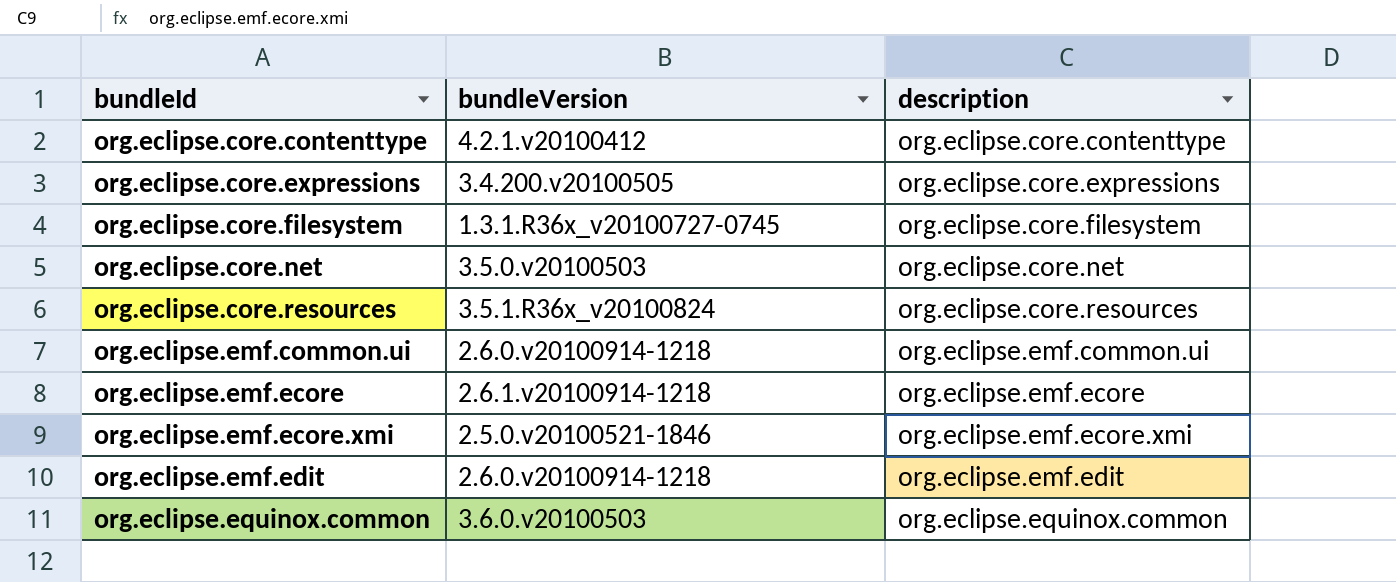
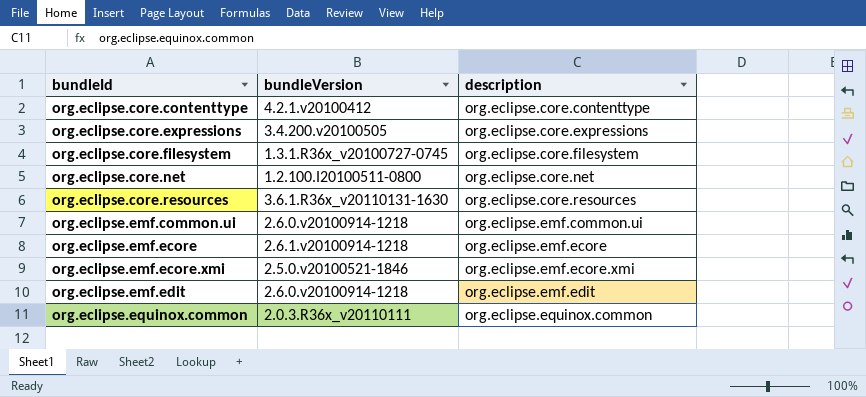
org.eclipse.core.net | bundleVersion: 3.5.0.v20100503 -> 1.2.100.I20100511-0800
org.eclipse.core.resources | bundleVersion: 3.5.1.R36x_v20100824 -> 3.6.1.R36x_v20110131-1630
org.eclipse.equinox.common | bundleVersion: 3.6.0.v20100503 -> 2.0.3.R36x_v20110111

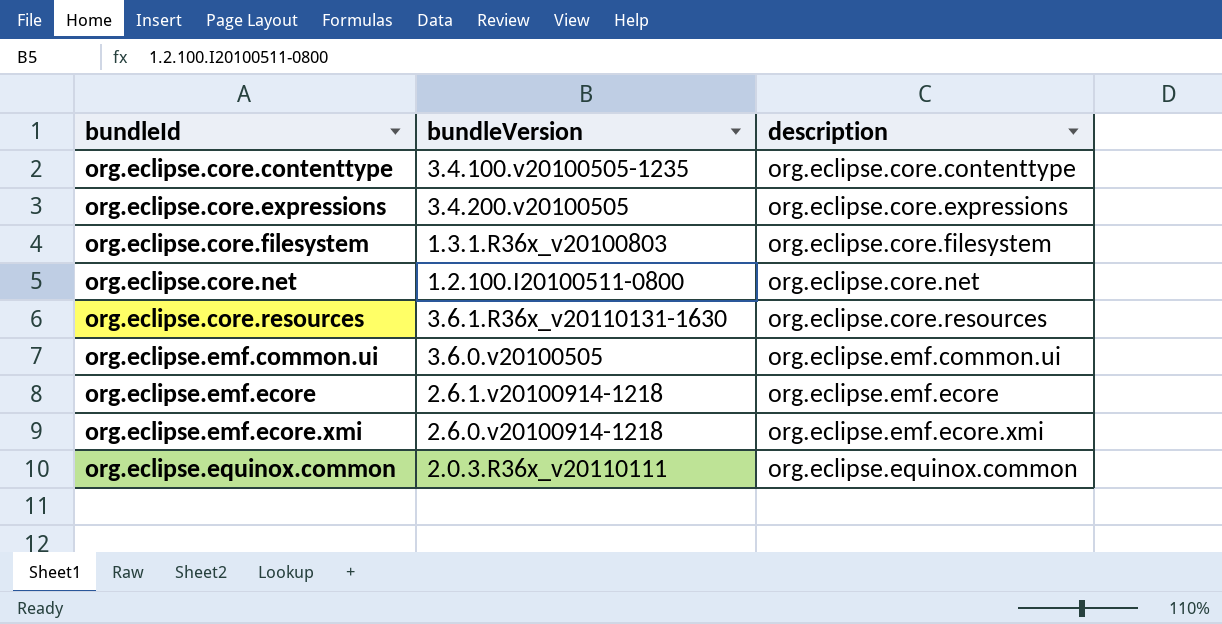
row org.eclipse.emf.edit: 2.6.0.v20100914-1218 | org.eclipse.emf.edit -> none
org.eclipse.core.contenttype | bundleVersion: 4.2.1.v20100412 -> 3.4.100.v20100505-1235
org.eclipse.core.filesystem | bundleVersion: 1.3.1.R36x_v20100727-0745 -> 1.3.1.R36x_v20100803
org.eclipse.emf.common.ui | bundleVersion: 2.6.0.v20100914-1218 -> 3.6.0.v20100505
org.eclipse.emf.ecore.xmi | bundleVersion: 2.5.0.v20100521-1846 -> 2.6.0.v20100914-1218

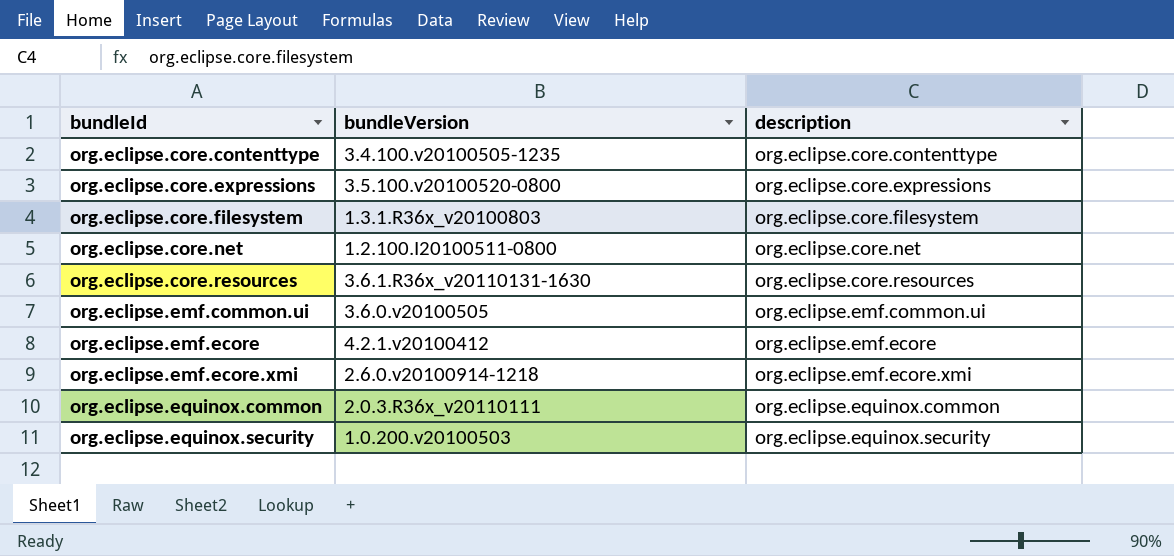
org.eclipse.core.expressions | bundleVersion: 3.4.200.v20100505 -> 3.5.100.v20100520-0800
org.eclipse.emf.ecore | bundleVersion: 2.6.1.v20100914-1218 -> 4.2.1.v20100412
row org.eclipse.equinox.security: none -> 1.0.200.v20100503 | org.eclipse.equinox.security

